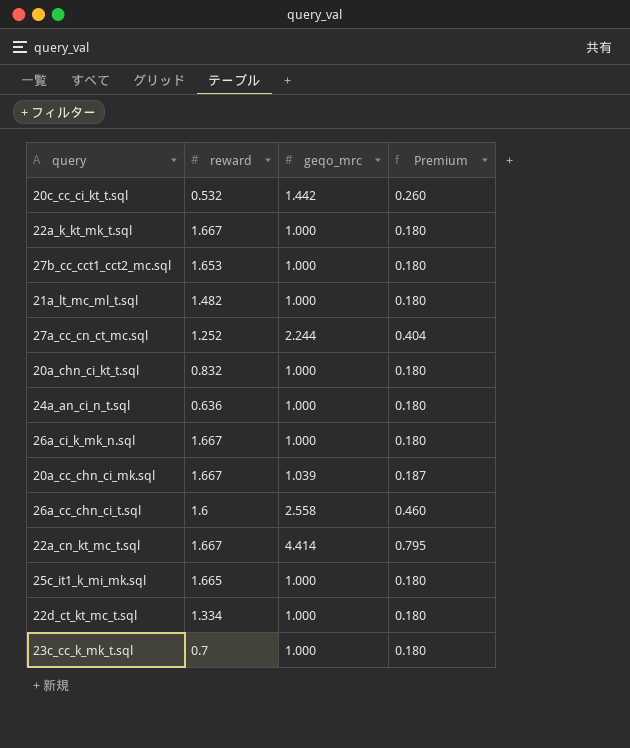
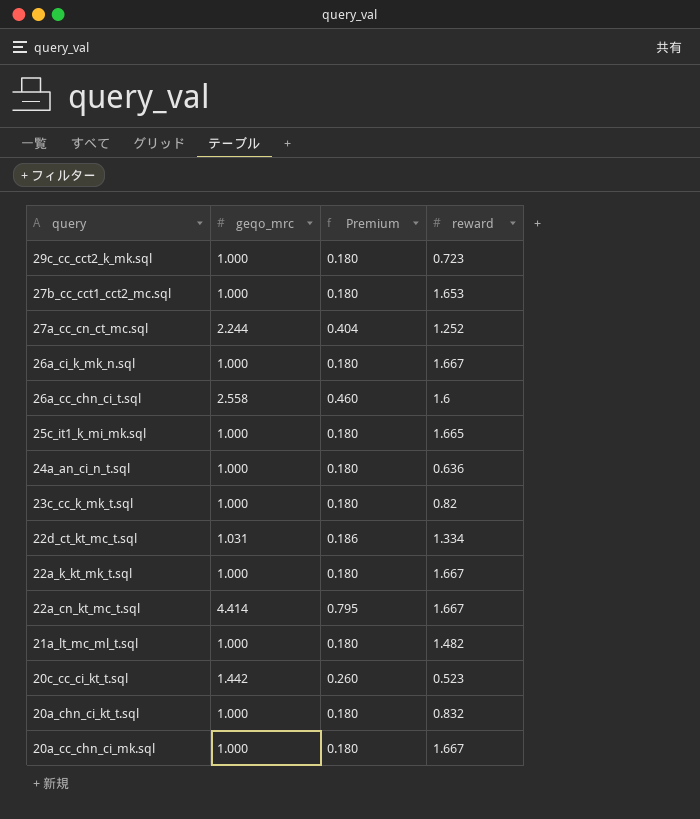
row order: none -> query descending
column reward | position: 2 -> 4
row 29c_cc_cct2_k_mk.sql: none -> 1.000 | 0.180 | 0.723
23c_cc_k_mk_t.sql | reward: 0.7 -> 0.82
22d_ct_kt_mc_t.sql | geqo_mrc: 1.000 -> 1.031
22d_ct_kt_mc_t.sql | Premium: 0.180 -> 0.186
20c_cc_ci_kt_t.sql | reward: 0.532 -> 0.523
20a_cc_chn_ci_mk.sql | geqo_mrc: 1.039 -> 1.000
20a_cc_chn_ci_mk.sql | Premium: 0.187 -> 0.180

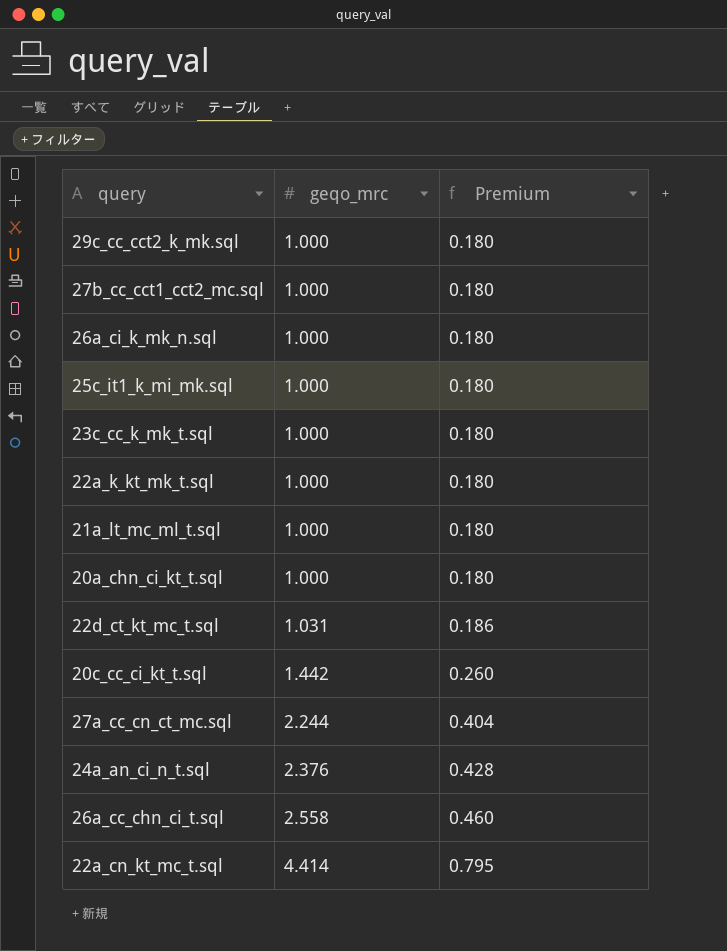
row order: query descending -> geqo_mrc ascending
column reward | position: 4 -> none
row 20a_cc_chn_ci_mk.sql: 1.000 | 0.180 | 1.667 -> none
24a_an_ci_n_t.sql | geqo_mrc: 1.000 -> 2.376
24a_an_ci_n_t.sql | Premium: 0.180 -> 0.428

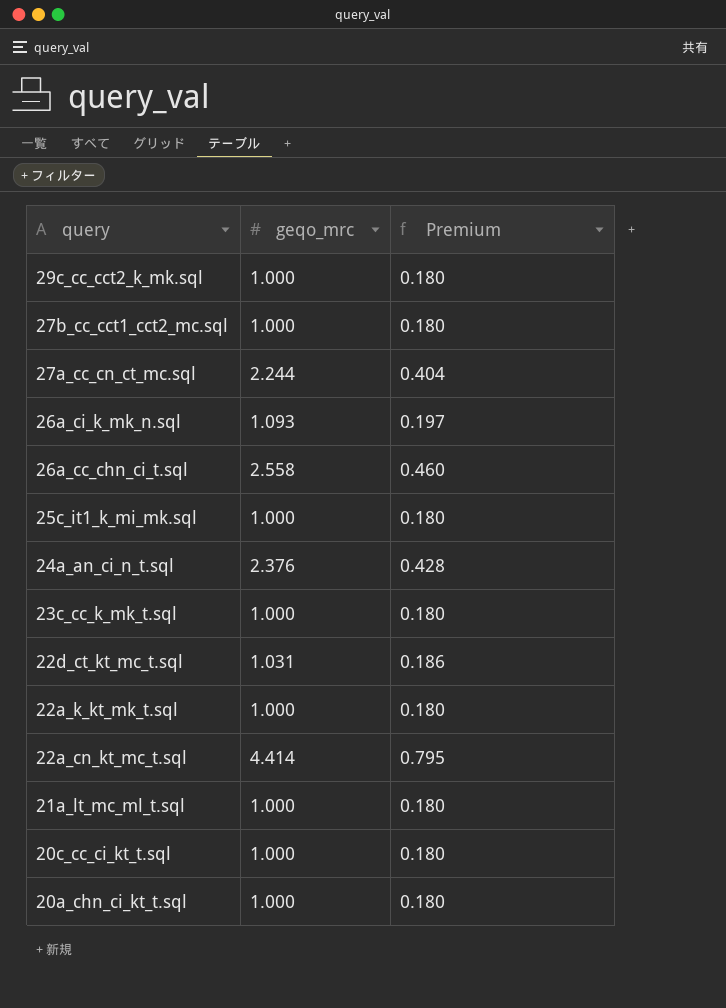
row order: geqo_mrc ascending -> query descending
26a_ci_k_mk_n.sql | geqo_mrc: 1.000 -> 1.093
26a_ci_k_mk_n.sql | Premium: 0.180 -> 0.197
20c_cc_ci_kt_t.sql | geqo_mrc: 1.442 -> 1.000
20c_cc_ci_kt_t.sql | Premium: 0.260 -> 0.180

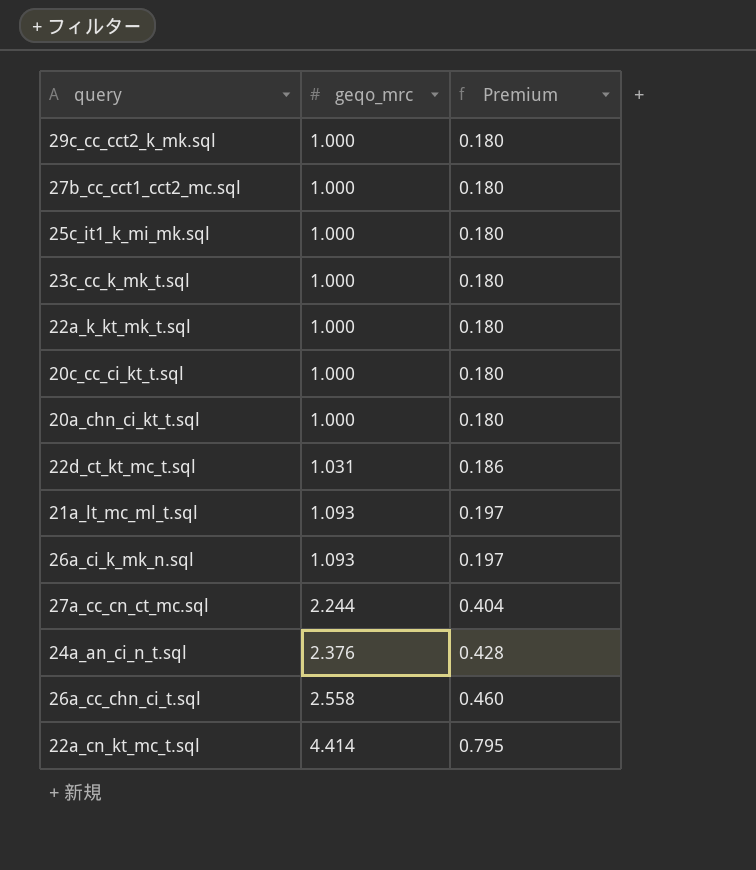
row order: query descending -> geqo_mrc ascending
21a_lt_mc_ml_t.sql | geqo_mrc: 1.000 -> 1.093
21a_lt_mc_ml_t.sql | Premium: 0.180 -> 0.197

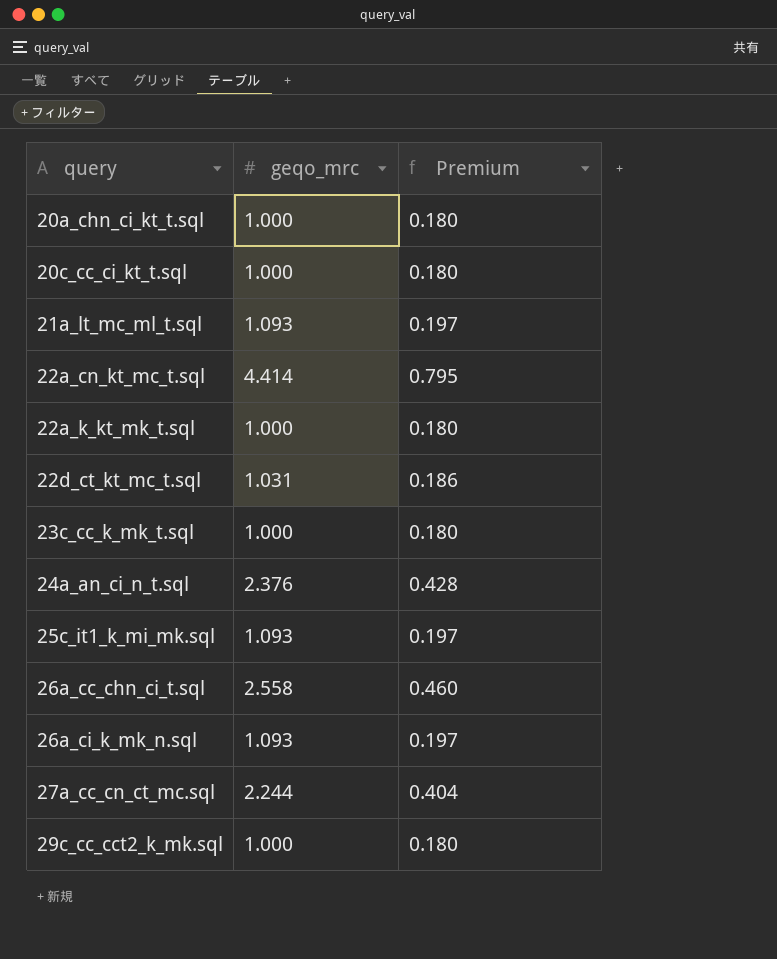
row order: geqo_mrc ascending -> query ascending
row 27b_cc_cct1_cct2_mc.sql: 1.000 | 0.180 -> none
25c_it1_k_mi_mk.sql | geqo_mrc: 1.000 -> 1.093
25c_it1_k_mi_mk.sql | Premium: 0.180 -> 0.197

